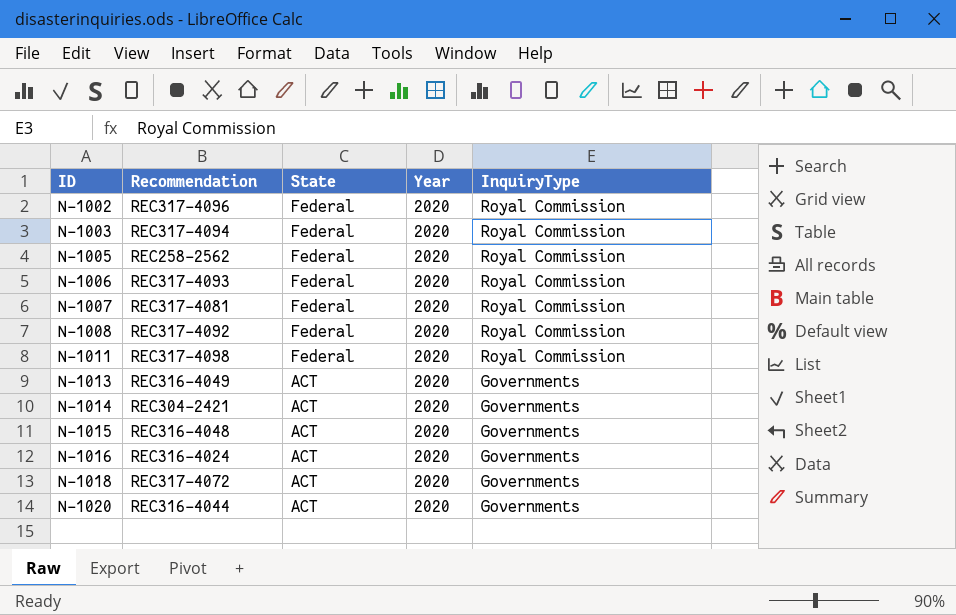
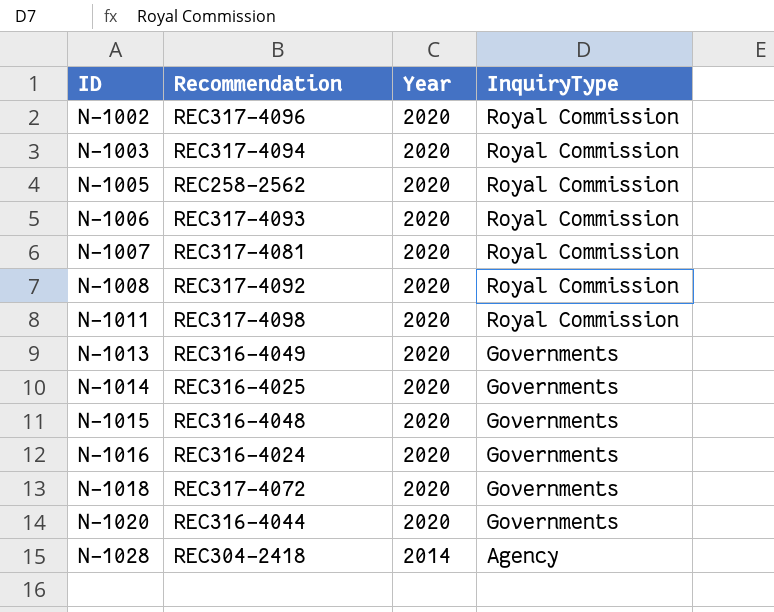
column State | position: 3 -> none
N-1014 | Recommendation: REC304-2421 -> REC316-4025
row N-1028: none -> REC304-2418 | 2014 | Agency

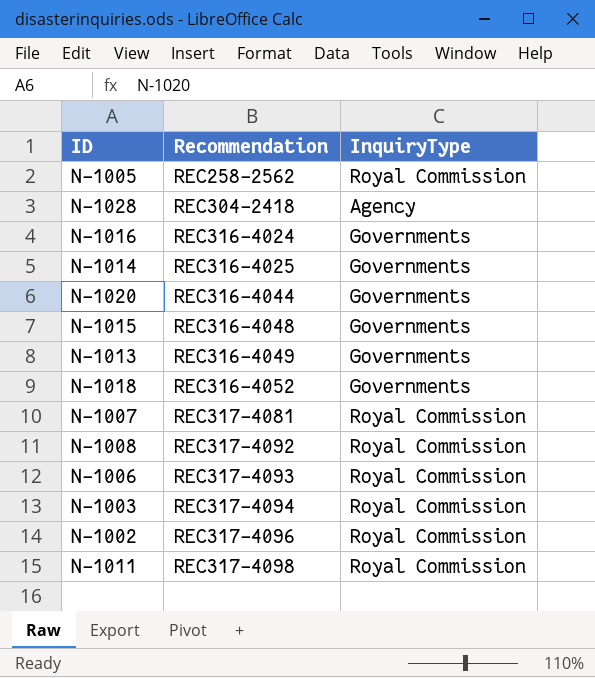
row order: ID ascending -> Recommendation ascending
column Year | position: 3 -> none
N-1018 | Recommendation: REC317-4072 -> REC316-4052

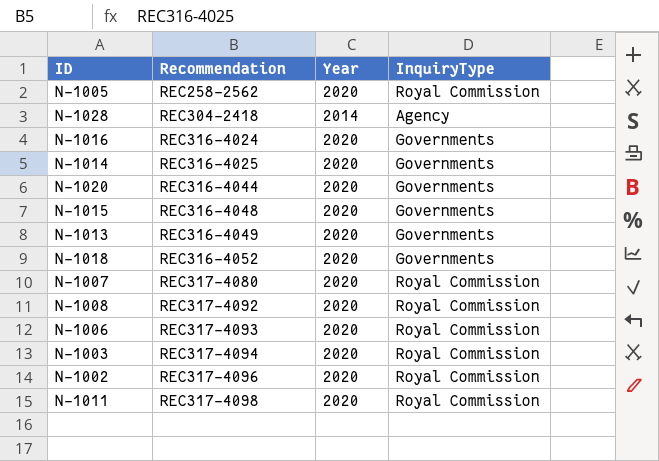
column Year | position: none -> 3
N-1007 | Recommendation: REC317-4081 -> REC317-4080

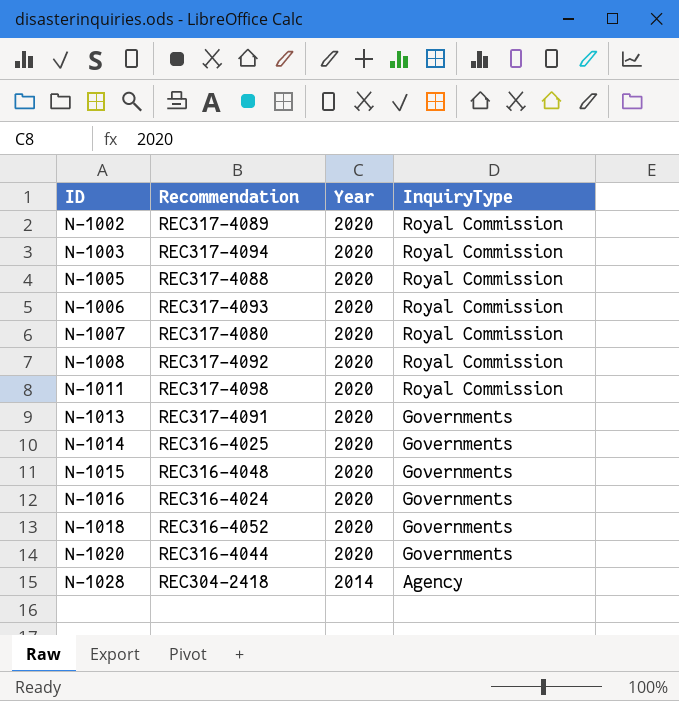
row order: Recommendation ascending -> ID ascending
N-1002 | Recommendation: REC317-4096 -> REC317-4089
N-1005 | Recommendation: REC258-2562 -> REC317-4088
N-1013 | Recommendation: REC316-4049 -> REC317-4091

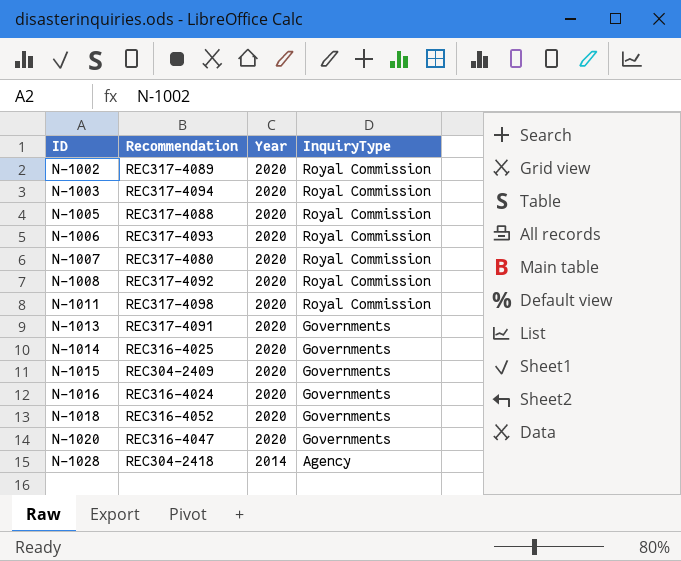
N-1015 | Recommendation: REC316-4048 -> REC304-2409
N-1020 | Recommendation: REC316-4044 -> REC316-4047

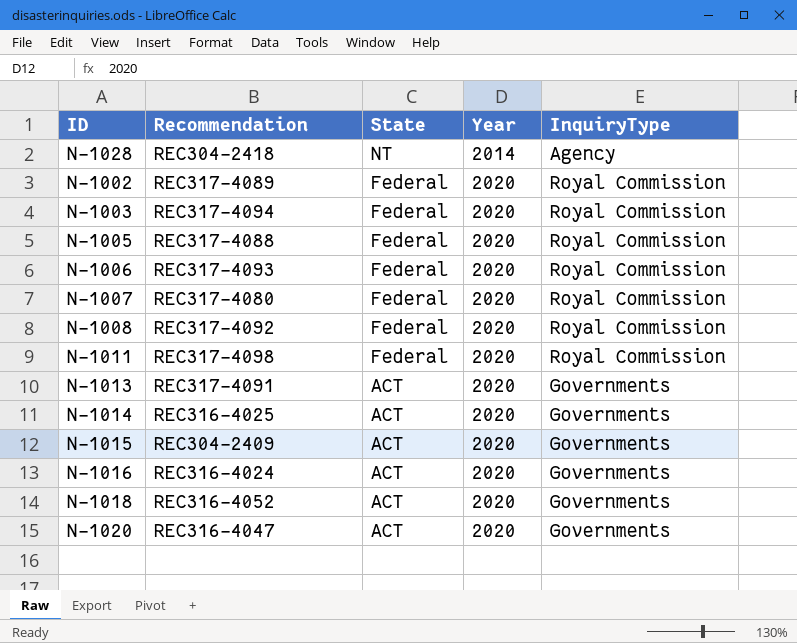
row order: ID ascending -> State descending
column State | position: none -> 3

